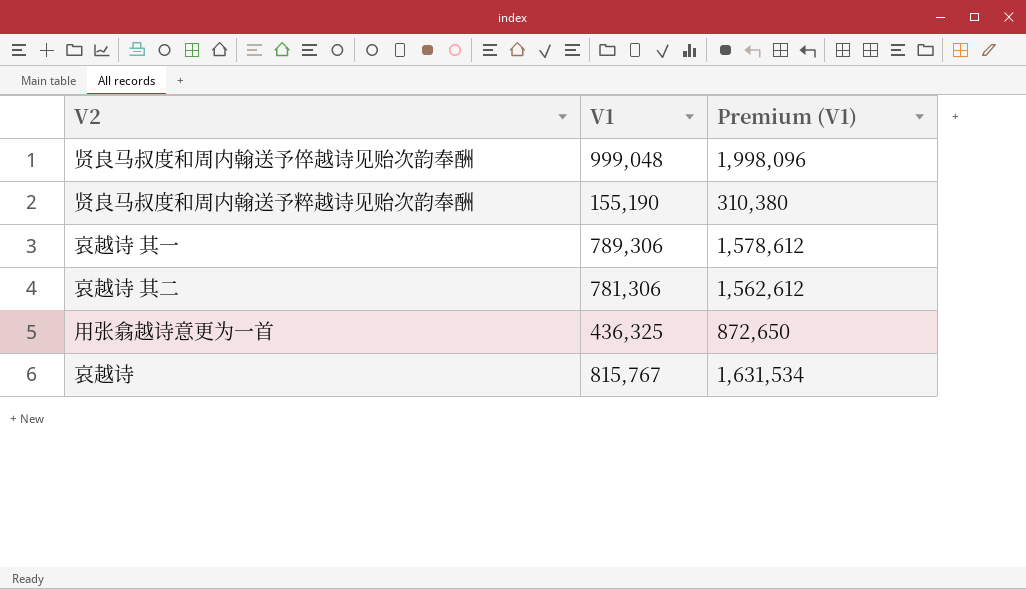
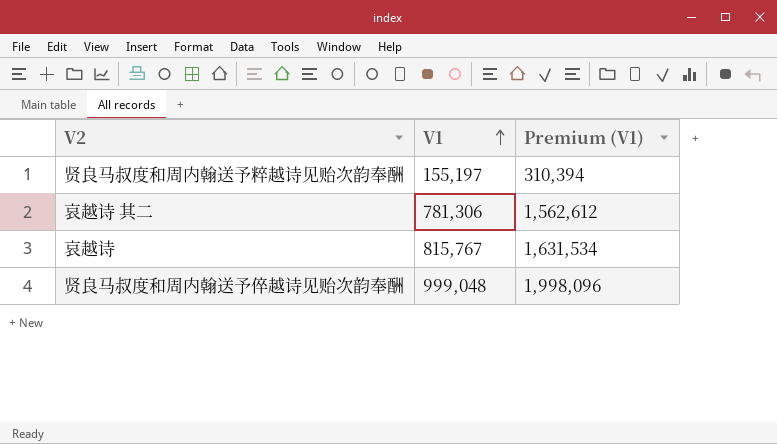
row order: none -> V1 ascending
row 哀越诗 其一: 789,306 | 1,578,612 -> none
row 用张翕越诗意更为一首: 436,325 | 872,650 -> none
贤良马叔度和周内翰送予粹越诗见贻次韵奉酬 | V1: 155,190 -> 155,197
贤良马叔度和周内翰送予粹越诗见贻次韵奉酬 | Premium (V1): 310,380 -> 310,394

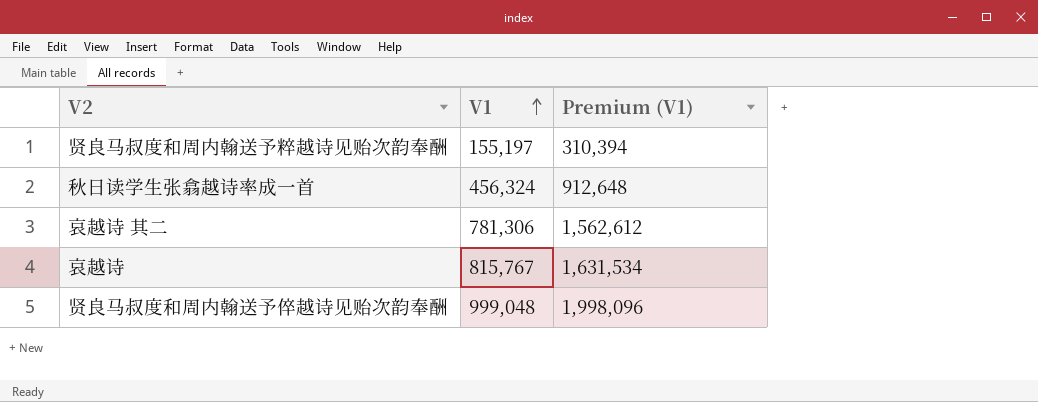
row 秋日读学生张翕越诗率成一首: none -> 456,324 | 912,648

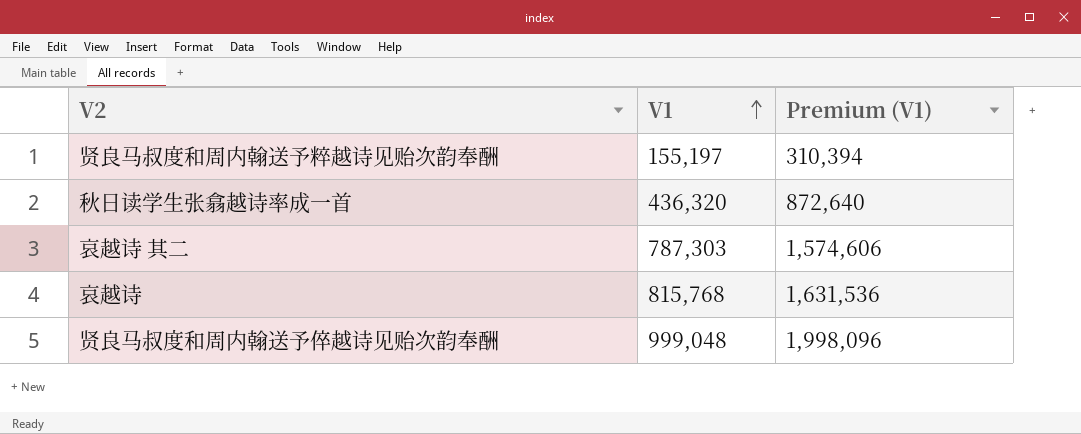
秋日读学生张翕越诗率成一首 | V1: 456,324 -> 436,320
秋日读学生张翕越诗率成一首 | Premium (V1): 912,648 -> 872,640
哀越诗 其二 | V1: 781,306 -> 787,303
哀越诗 其二 | Premium (V1): 1,562,612 -> 1,574,606
哀越诗 | V1: 815,767 -> 815,768
哀越诗 | Premium (V1): 1,631,534 -> 1,631,536

